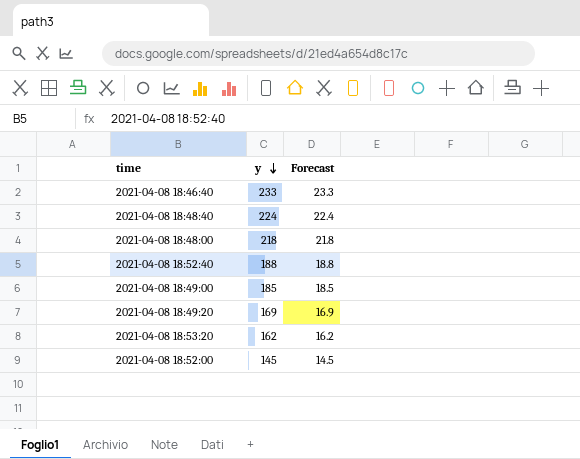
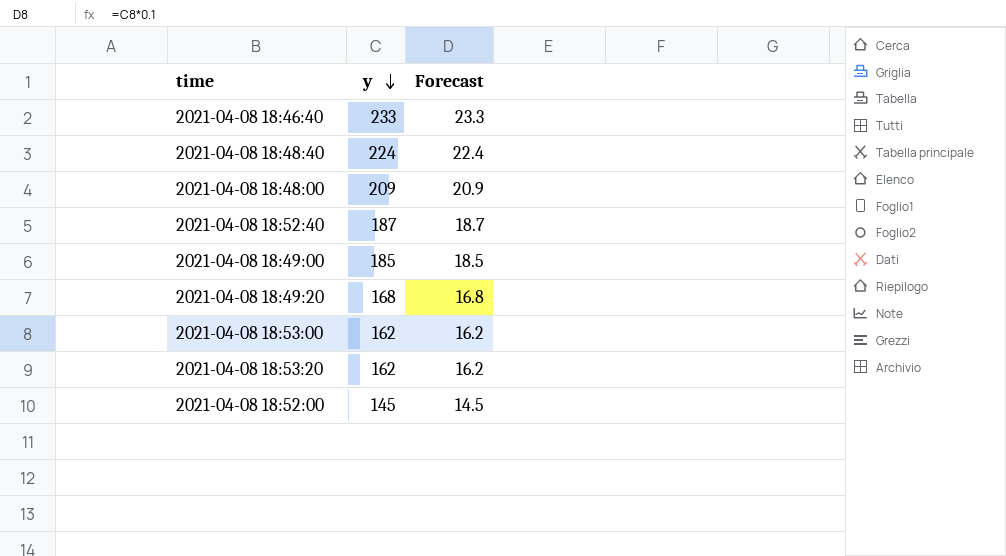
2021-04-08 18:48:00 | y: 218 -> 209
2021-04-08 18:48:00 | Forecast: 21.8 -> 20.9
2021-04-08 18:52:40 | y: 188 -> 187
2021-04-08 18:52:40 | Forecast: 18.8 -> 18.7
2021-04-08 18:49:20 | y: 169 -> 168
2021-04-08 18:49:20 | Forecast: 16.9 -> 16.8
row 2021-04-08 18:53:00: none -> 162 | 16.2

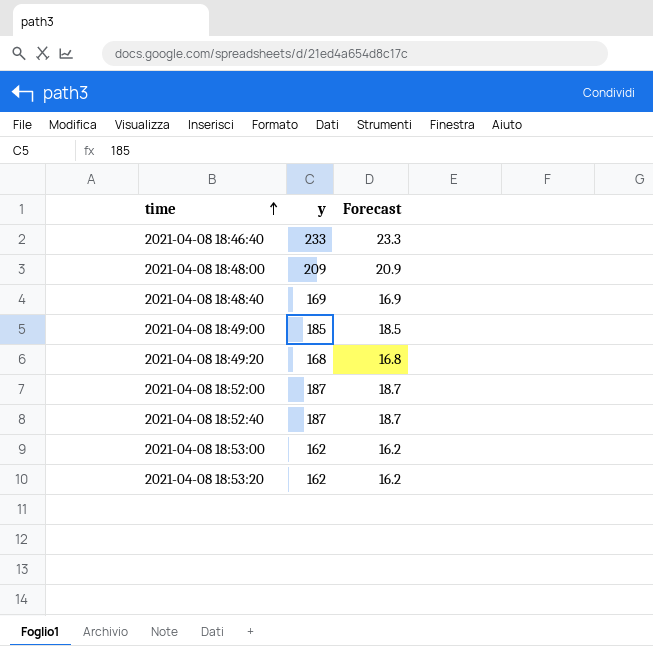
row order: y descending -> time ascending
2021-04-08 18:48:40 | y: 224 -> 169
2021-04-08 18:48:40 | Forecast: 22.4 -> 16.9
2021-04-08 18:52:00 | y: 145 -> 187
2021-04-08 18:52:00 | Forecast: 14.5 -> 18.7

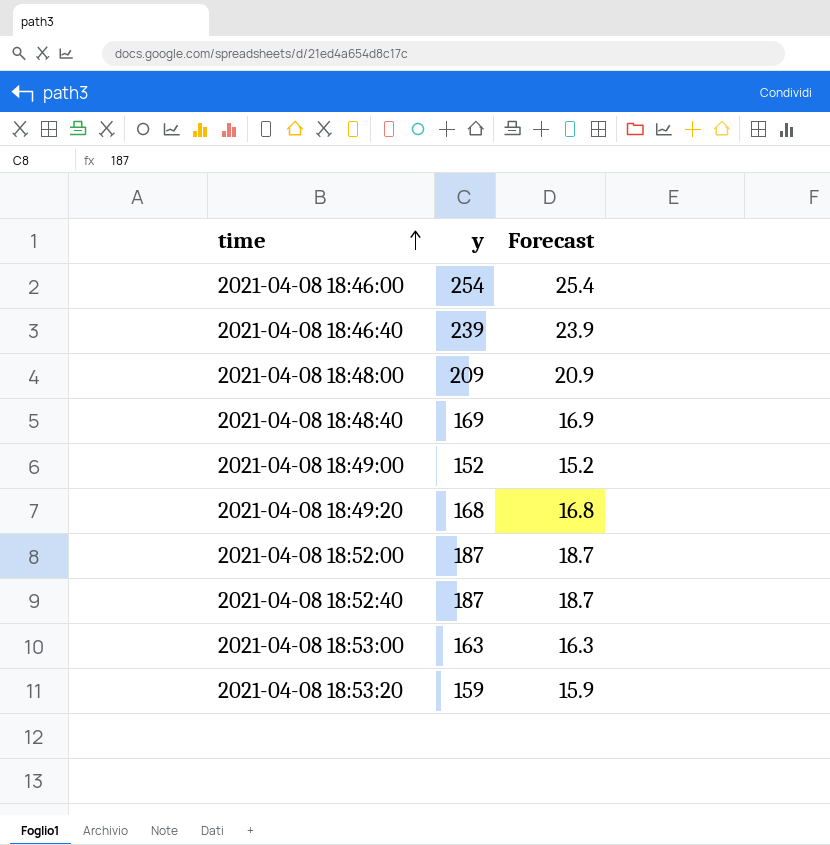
row 2021-04-08 18:46:00: none -> 254 | 25.4
2021-04-08 18:46:40 | y: 233 -> 239
2021-04-08 18:46:40 | Forecast: 23.3 -> 23.9
2021-04-08 18:49:00 | y: 185 -> 152
2021-04-08 18:49:00 | Forecast: 18.5 -> 15.2
2021-04-08 18:53:00 | y: 162 -> 163
2021-04-08 18:53:00 | Forecast: 16.2 -> 16.3
2021-04-08 18:53:20 | y: 162 -> 159
2021-04-08 18:53:20 | Forecast: 16.2 -> 15.9

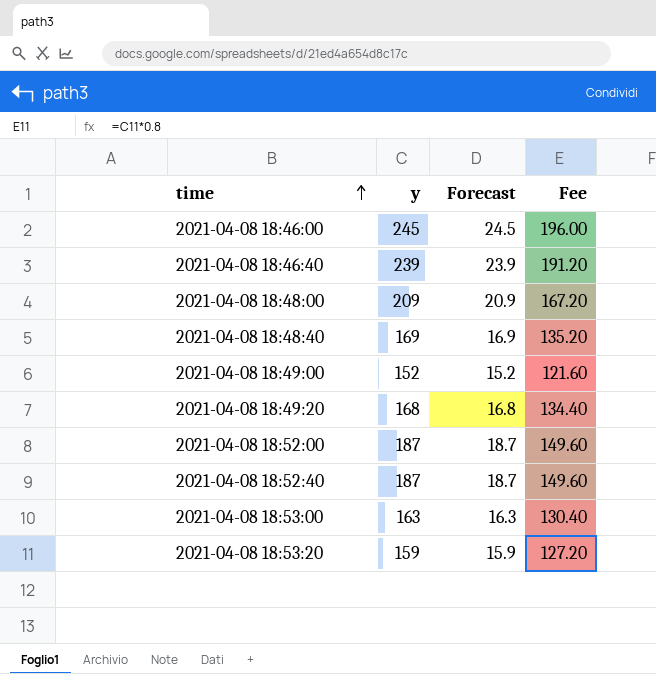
column Fee | formula: none -> [y] * 0.8
2021-04-08 18:46:00 | y: 254 -> 245
2021-04-08 18:46:00 | Forecast: 25.4 -> 24.5

